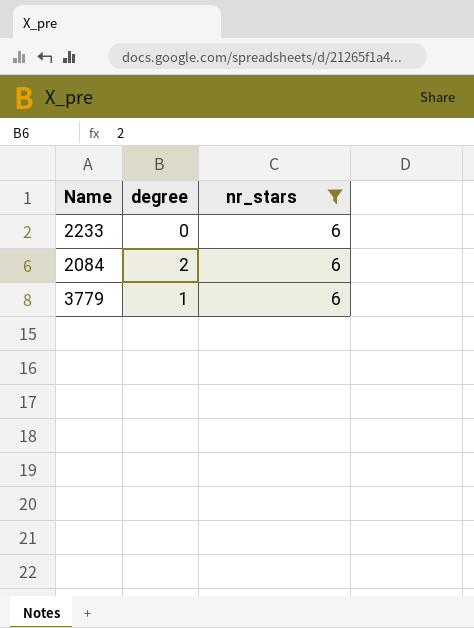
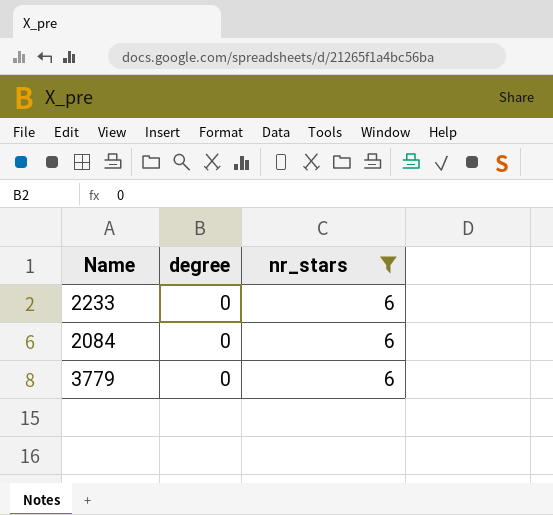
2084 | degree: 2 -> 0
3779 | degree: 1 -> 0

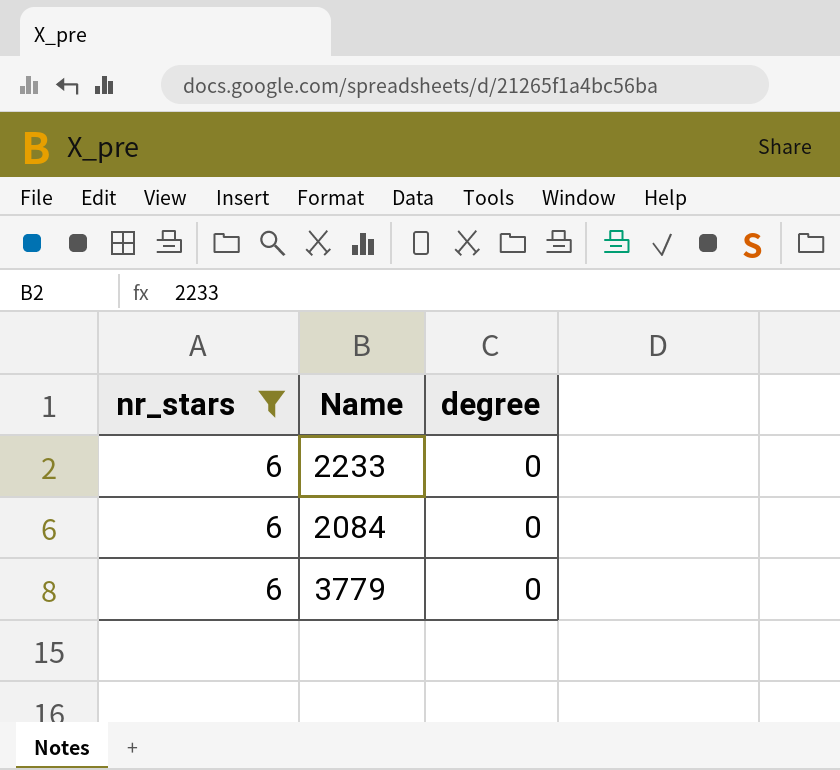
column nr_stars | position: 3 -> 1

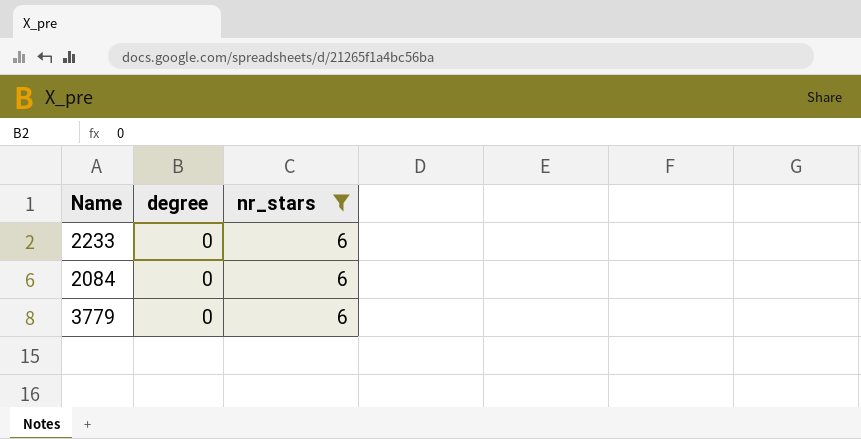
column nr_stars | position: 1 -> 3

